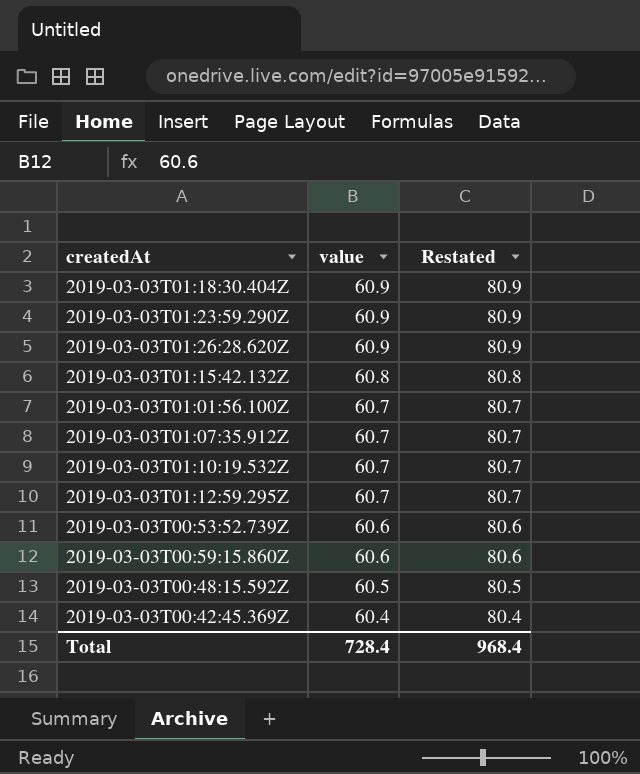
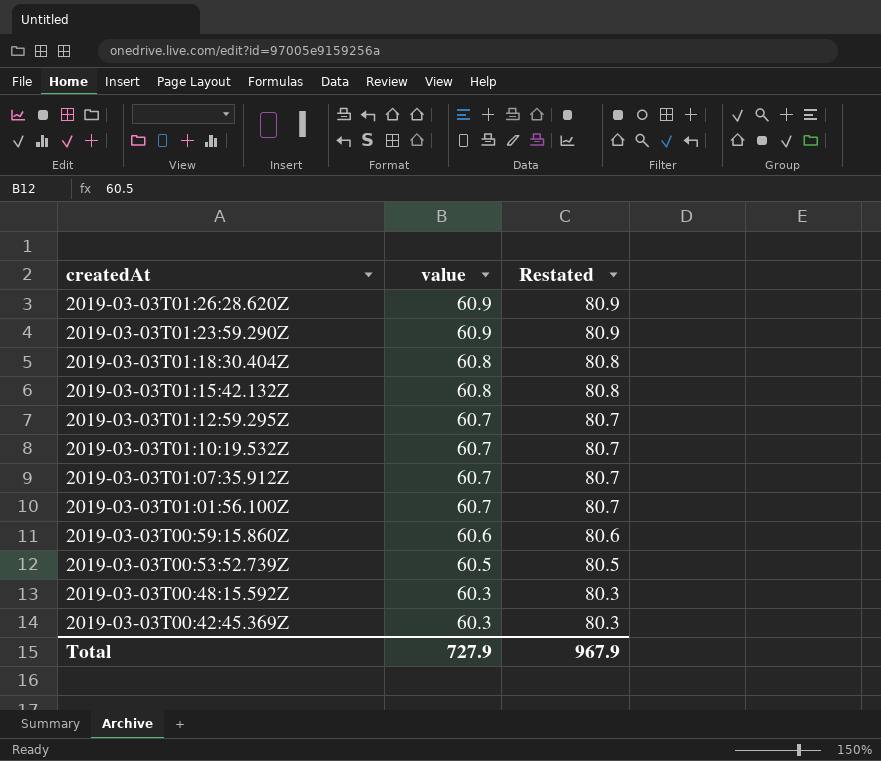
row order: value descending -> createdAt descending
2019-03-03T01:18:30.404Z | value: 60.9 -> 60.8
2019-03-03T01:18:30.404Z | Restated: 80.9 -> 80.8
2019-03-03T00:53:52.739Z | value: 60.6 -> 60.5
2019-03-03T00:53:52.739Z | Restated: 80.6 -> 80.5
2019-03-03T00:48:15.592Z | value: 60.5 -> 60.3
2019-03-03T00:48:15.592Z | Restated: 80.5 -> 80.3
2019-03-03T00:42:45.369Z | value: 60.4 -> 60.3
2019-03-03T00:42:45.369Z | Restated: 80.4 -> 80.3
Total | value: 728.4 -> 727.9
Total | Restated: 968.4 -> 967.9

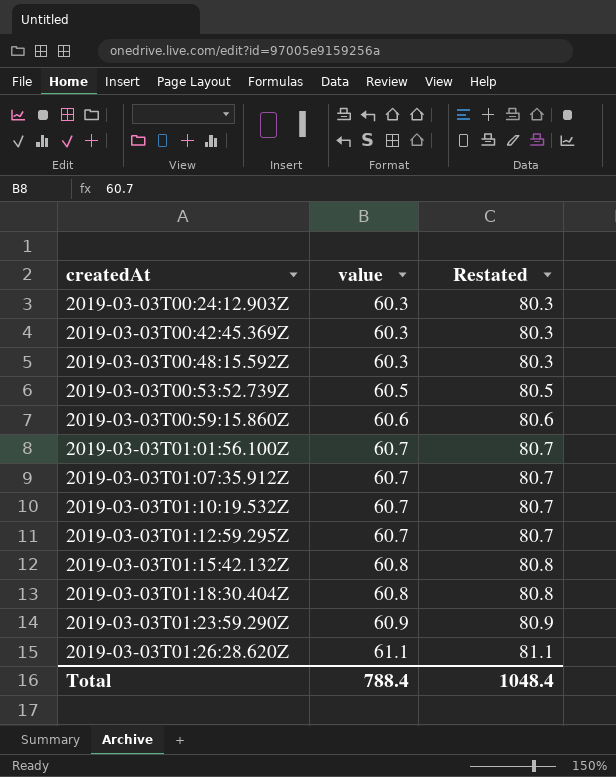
row order: createdAt descending -> createdAt ascending
row 2019-03-03T00:24:12.903Z: none -> 60.3 | 80.3
2019-03-03T01:26:28.620Z | value: 60.9 -> 61.1
2019-03-03T01:26:28.620Z | Restated: 80.9 -> 81.1
Total | value: 727.9 -> 788.4
Total | Restated: 967.9 -> 1048.4

